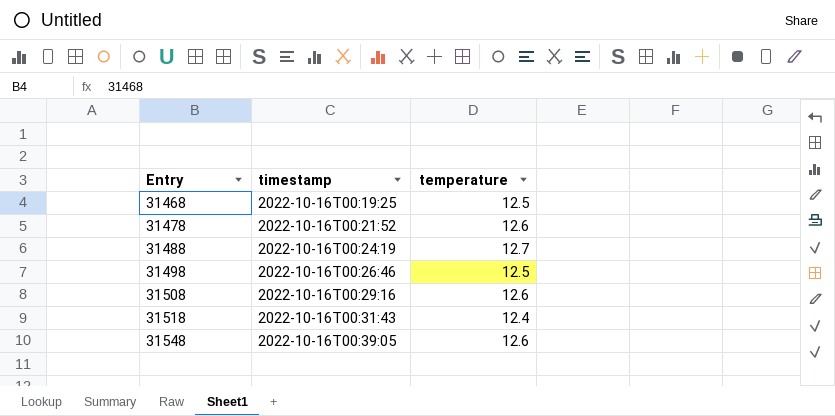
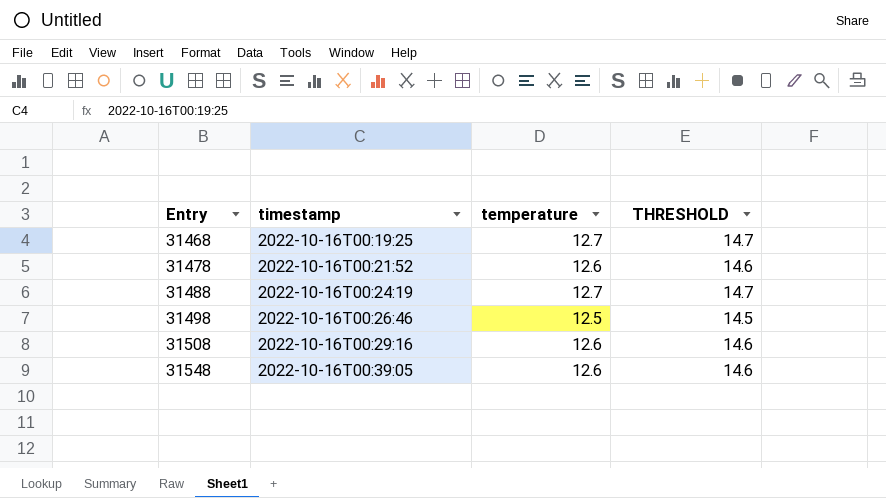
column THRESHOLD | formula: none -> [temperature] + 2
row 31518: 2022-10-16T00:31:43 | 12.4 -> none
31468 | temperature: 12.5 -> 12.7

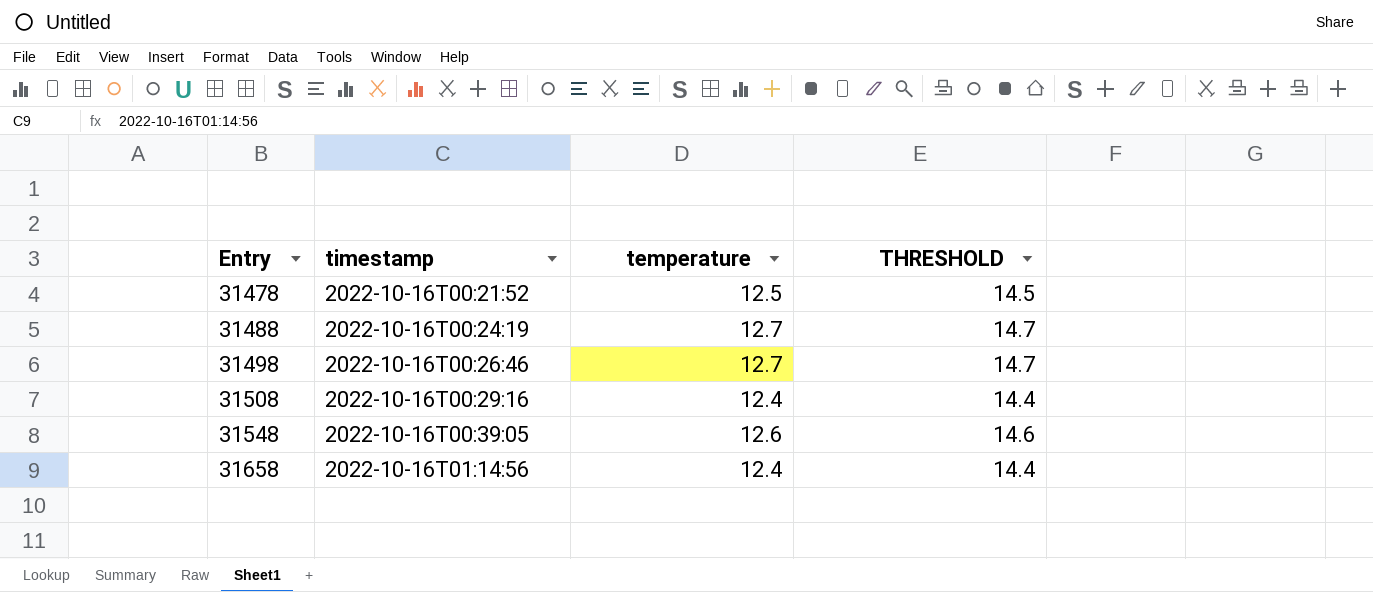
row 31468: 2022-10-16T00:19:25 | 12.7 | 14.7 -> none
31478 | temperature: 12.6 -> 12.5
31478 | THRESHOLD: 14.6 -> 14.5
31498 | temperature: 12.5 -> 12.7
31498 | THRESHOLD: 14.5 -> 14.7
31508 | temperature: 12.6 -> 12.4
31508 | THRESHOLD: 14.6 -> 14.4
row 31658: none -> 2022-10-16T01:14:56 | 12.4 | 14.4

